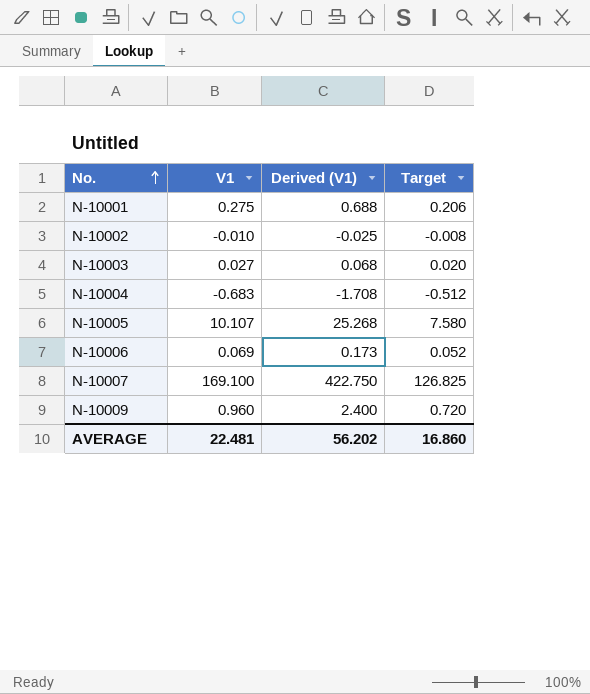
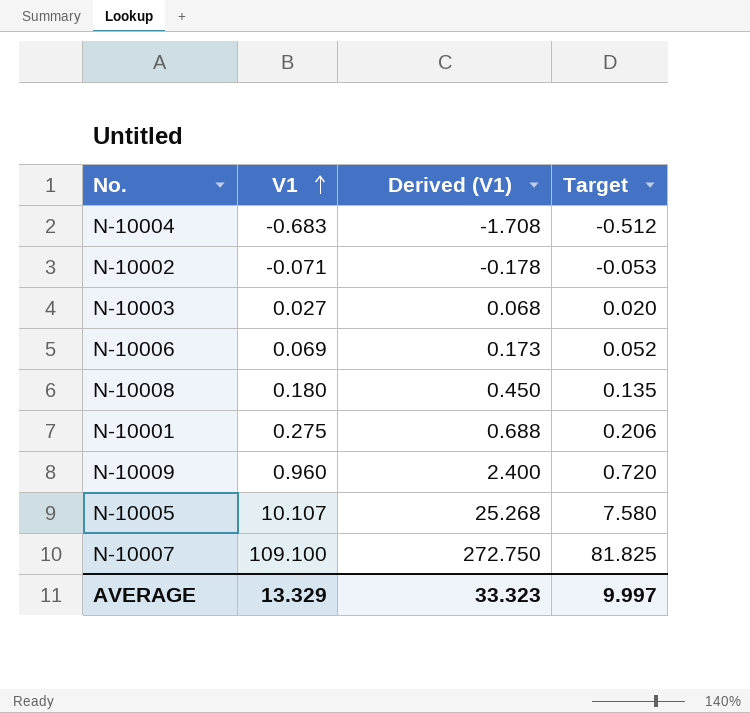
row order: No. ascending -> V1 ascending
N-10002 | V1: -0.010 -> -0.071
N-10002 | Derived (V1): -0.025 -> -0.178
N-10002 | Target: -0.008 -> -0.053
row N-10008: none -> 0.180 | 0.450 | 0.135
N-10007 | V1: 169.100 -> 109.100
N-10007 | Derived (V1): 422.750 -> 272.750
N-10007 | Target: 126.825 -> 81.825
AVERAGE | V1: 22.481 -> 13.329
AVERAGE | Derived (V1): 56.202 -> 33.323
AVERAGE | Target: 16.860 -> 9.997

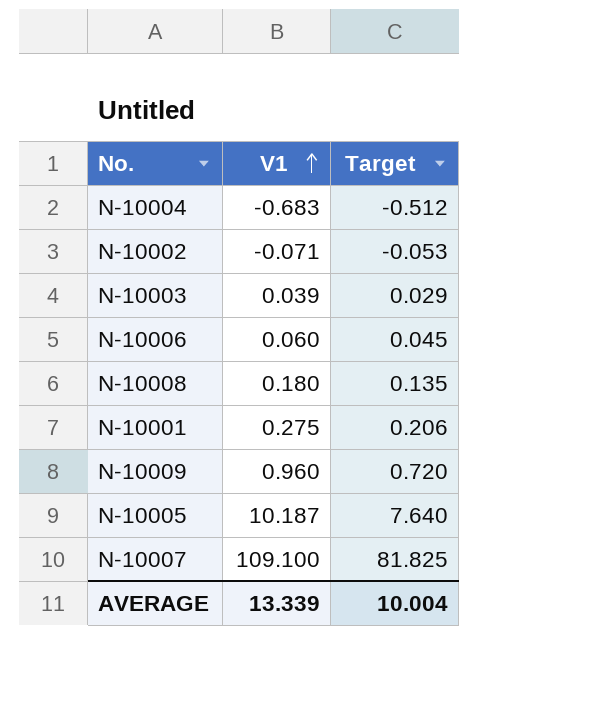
column Derived (V1) | formula: [V1] * 2.5 -> none
N-10003 | V1: 0.027 -> 0.039
N-10003 | Target: 0.020 -> 0.029
N-10006 | V1: 0.069 -> 0.060
N-10006 | Target: 0.052 -> 0.045
N-10005 | V1: 10.107 -> 10.187
N-10005 | Target: 7.580 -> 7.640
AVERAGE | V1: 13.329 -> 13.339
AVERAGE | Target: 9.997 -> 10.004

